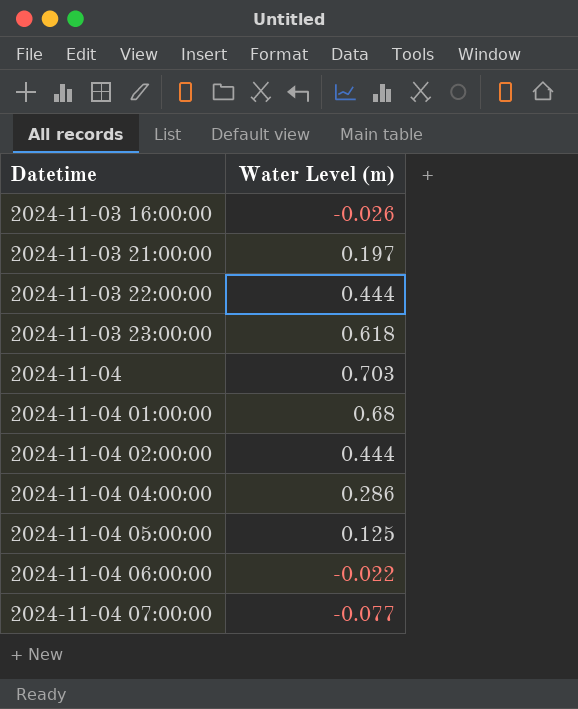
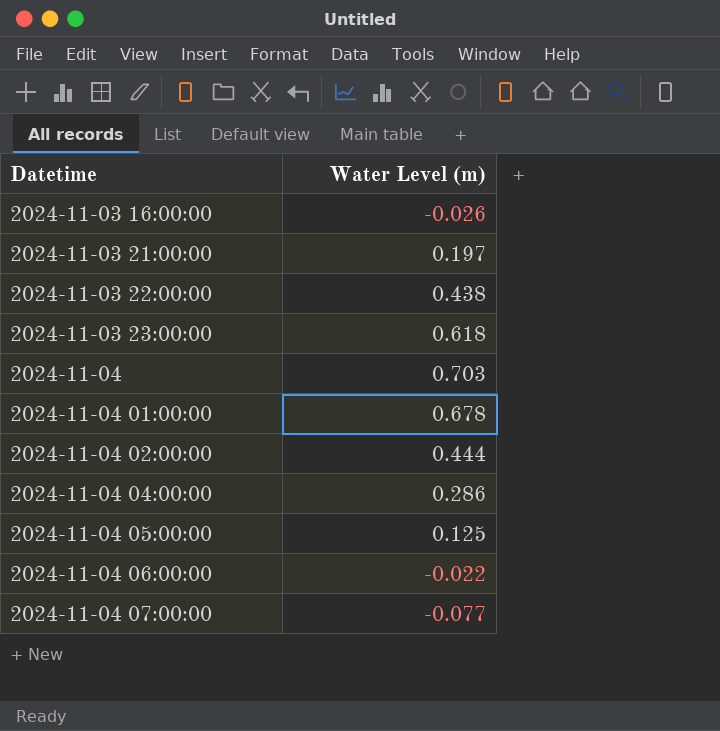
2024-11-03 22:00:00 | Water Level (m): 0.444 -> 0.438
2024-11-04 01:00:00 | Water Level (m): 0.68 -> 0.678

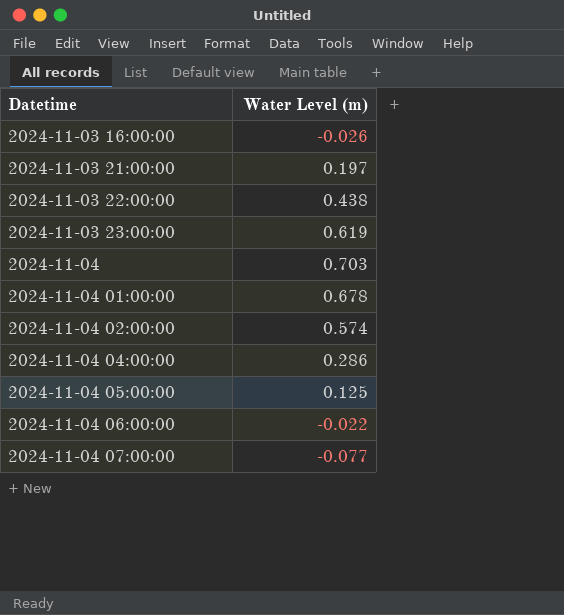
2024-11-03 23:00:00 | Water Level (m): 0.618 -> 0.619
2024-11-04 02:00:00 | Water Level (m): 0.444 -> 0.574

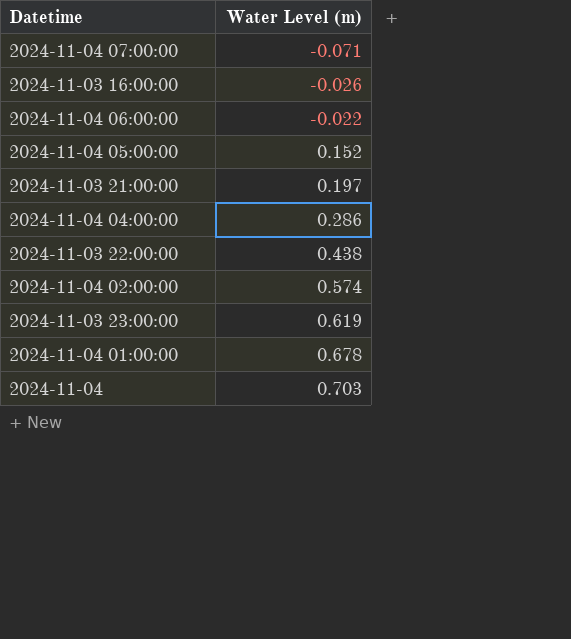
row order: Datetime ascending -> Water Level (m) ascending
2024-11-04 07:00:00 | Water Level (m): -0.077 -> -0.071
2024-11-04 05:00:00 | Water Level (m): 0.125 -> 0.152

